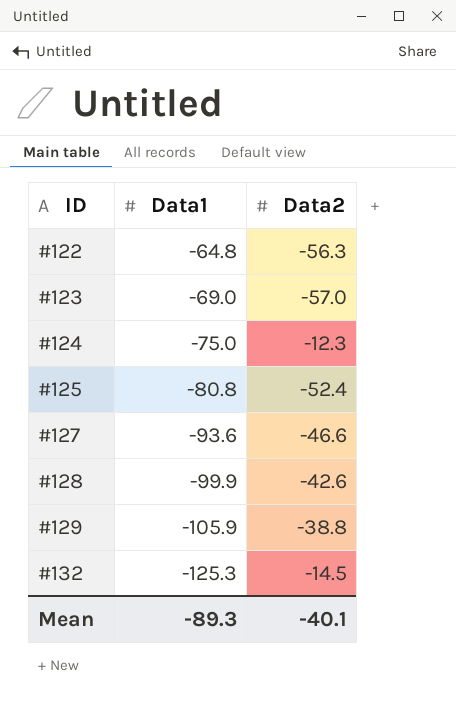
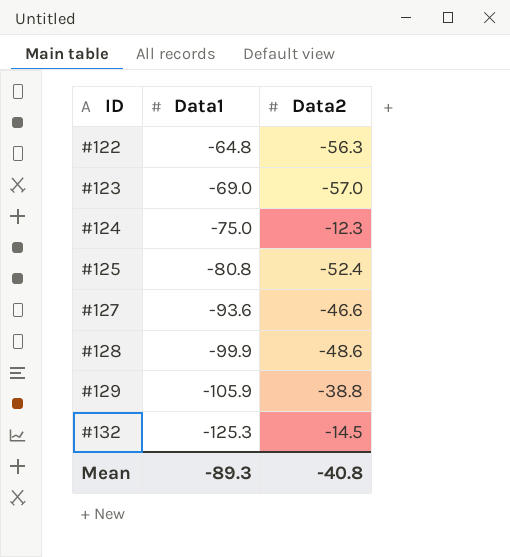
#128 | Data2: -42.6 -> -48.6
Mean | Data2: -40.1 -> -40.8

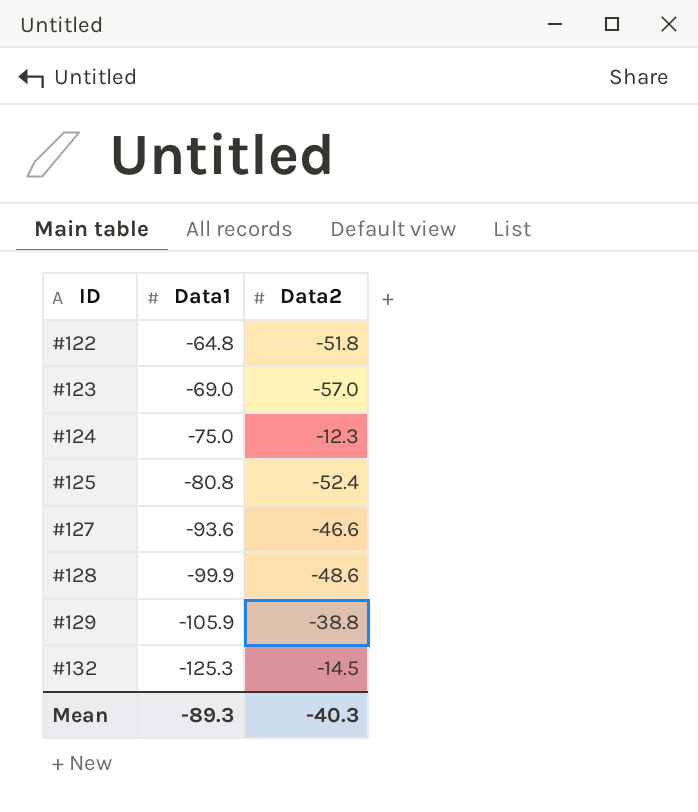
#122 | Data2: -56.3 -> -51.8
Mean | Data2: -40.8 -> -40.3

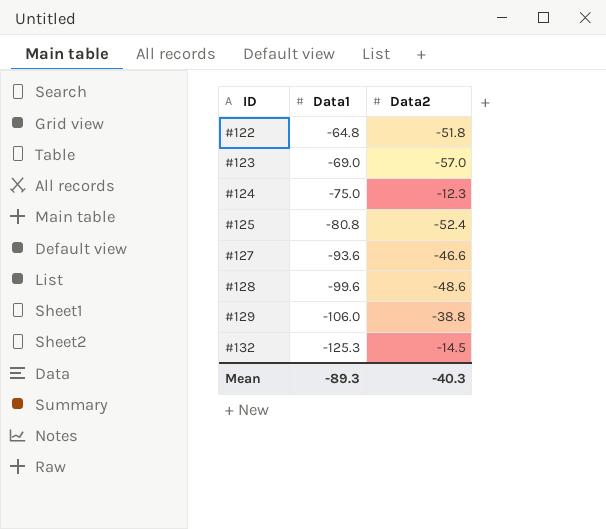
#128 | Data1: -99.9 -> -99.6
#129 | Data1: -105.9 -> -106.0

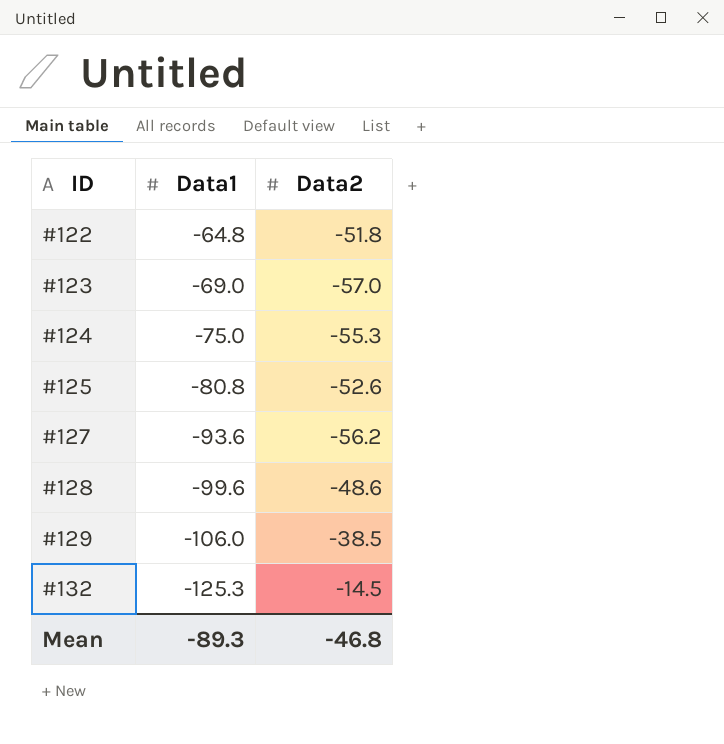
#124 | Data2: -12.3 -> -55.3
#125 | Data2: -52.4 -> -52.6
#127 | Data2: -46.6 -> -56.2
#129 | Data2: -38.8 -> -38.5
Mean | Data2: -40.3 -> -46.8

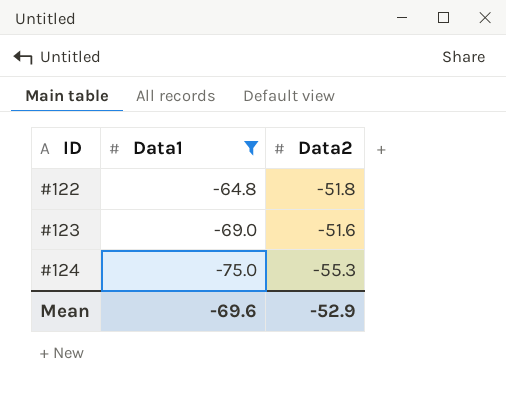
filter: none -> Data1 >= -75.0
#123 | Data2: -57.0 -> -51.6
Mean | Data1: -89.3 -> -69.6
Mean | Data2: -46.8 -> -52.9

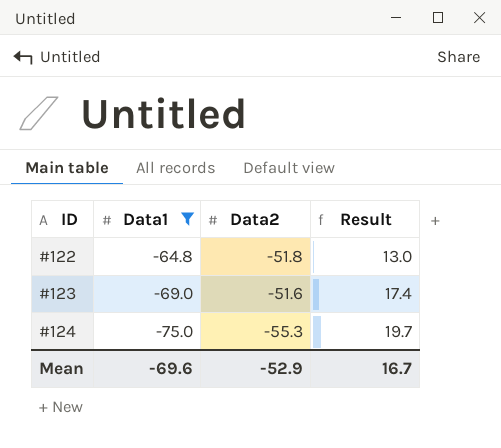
column Result | formula: none -> [Data2] - [Data1]

